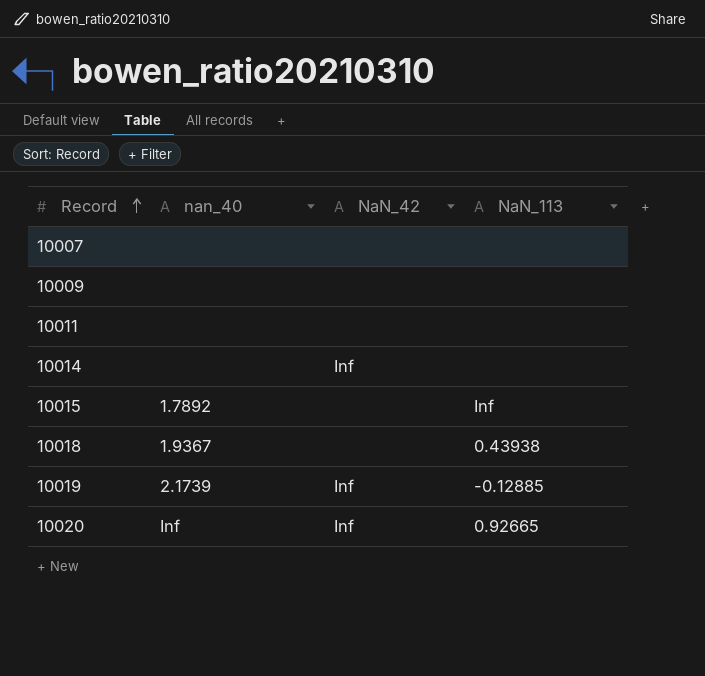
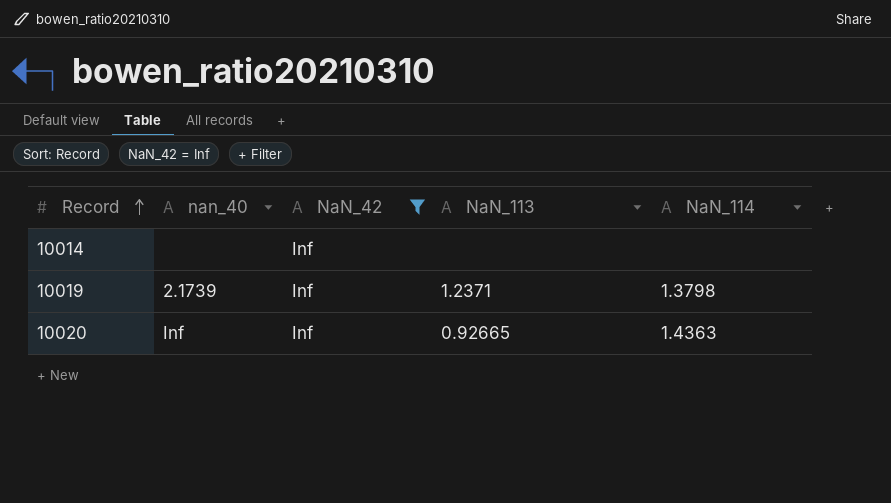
filter: none -> NaN_42 = Inf
column NaN_114 | position: none -> 5
10019 | NaN_113: -0.12885 -> 1.2371

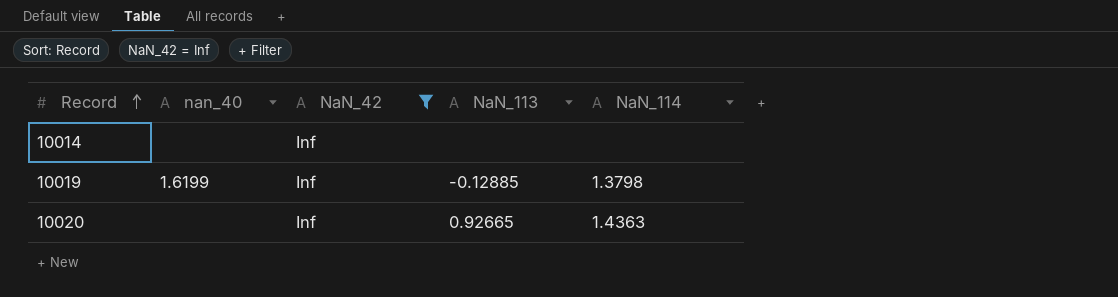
10019 | nan_40: 2.1739 -> 1.6199
10019 | NaN_113: 1.2371 -> -0.12885
10020 | nan_40: Inf -> none

